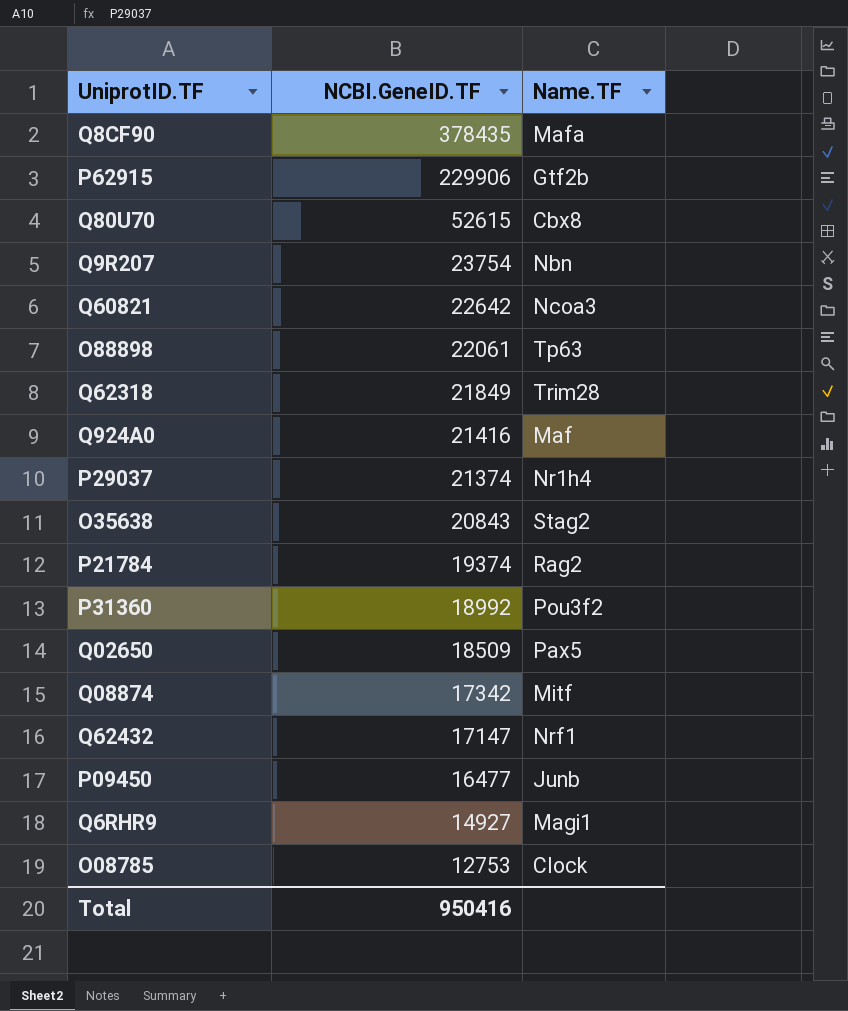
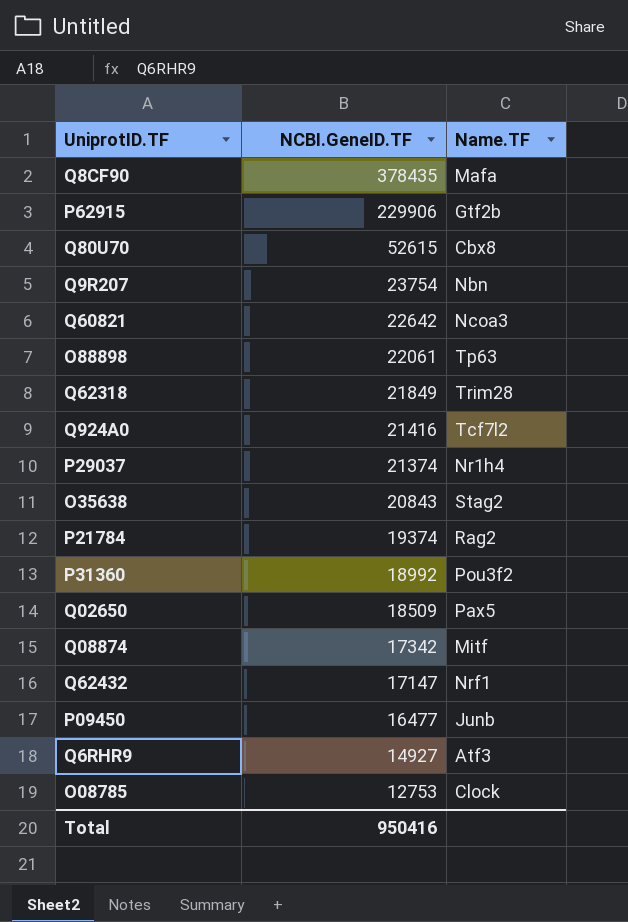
Q924A0 | Name.TF: Maf -> Tcf7l2
Q6RHR9 | Name.TF: Magi1 -> Atf3

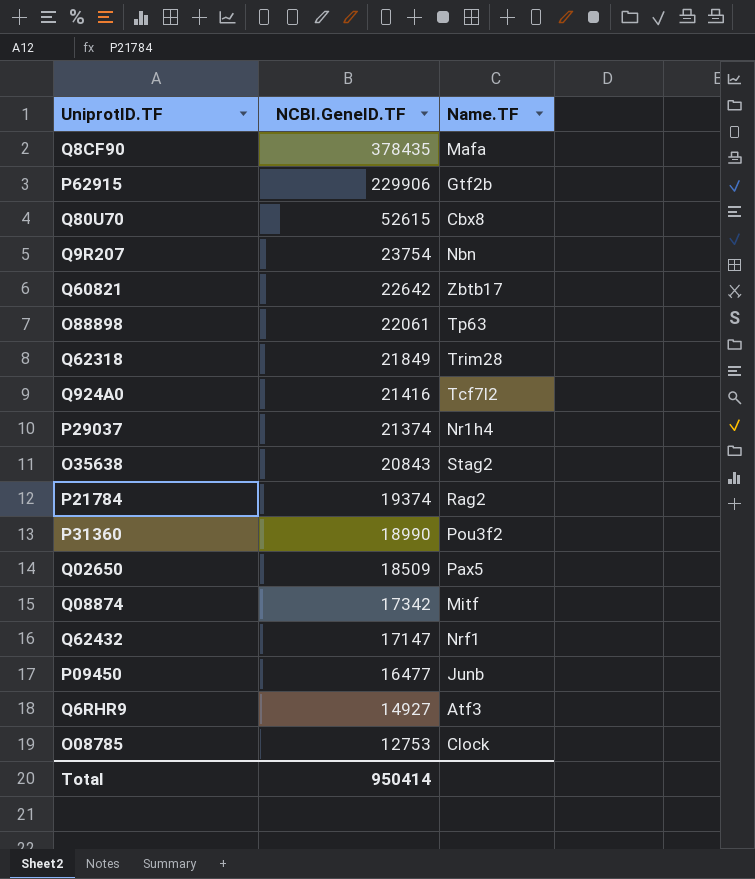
Q60821 | Name.TF: Ncoa3 -> Zbtb17
P31360 | NCBI.GeneID.TF: 18992 -> 18990
Total | NCBI.GeneID.TF: 950416 -> 950414

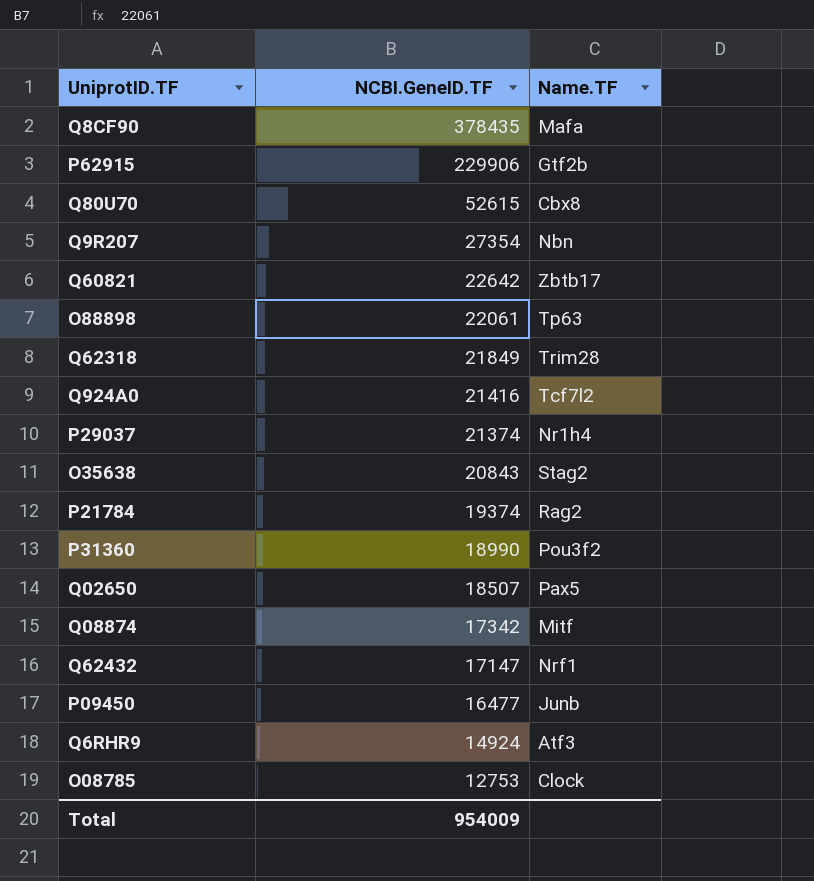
Q9R207 | NCBI.GeneID.TF: 23754 -> 27354
Q02650 | NCBI.GeneID.TF: 18509 -> 18507
Q6RHR9 | NCBI.GeneID.TF: 14927 -> 14924
Total | NCBI.GeneID.TF: 950414 -> 954009

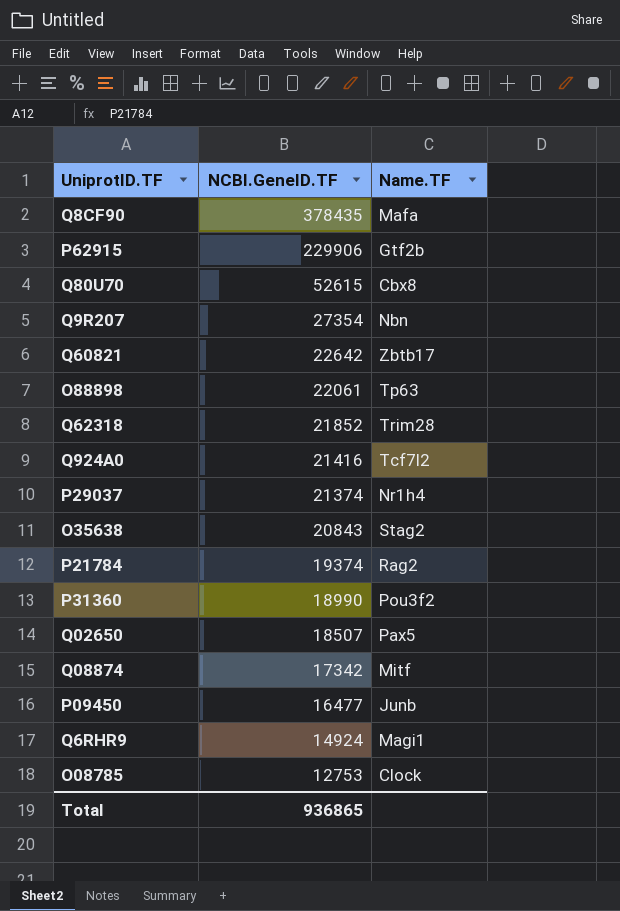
row Q62432: 17147 | Nrf1 -> none
Q62318 | NCBI.GeneID.TF: 21849 -> 21852
Q6RHR9 | Name.TF: Atf3 -> Magi1
Total | NCBI.GeneID.TF: 954009 -> 936865

